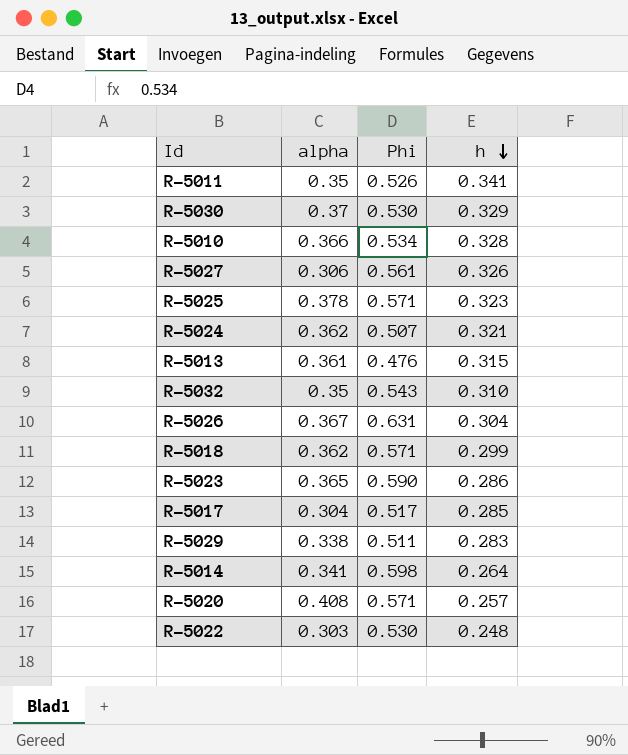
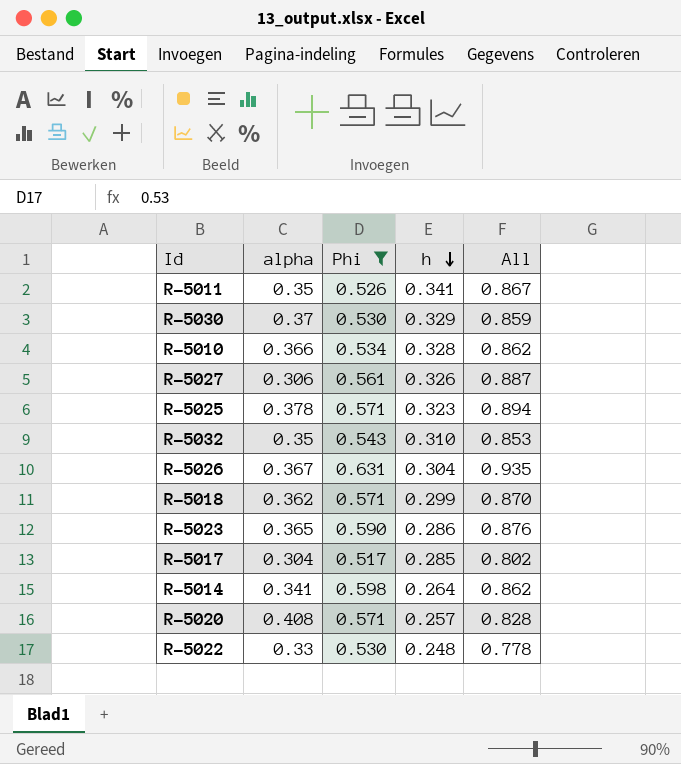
filter: none -> Phi >= 0.517
column All | formula: none -> [Phi] + [h]
R-5022 | alpha: 0.303 -> 0.33

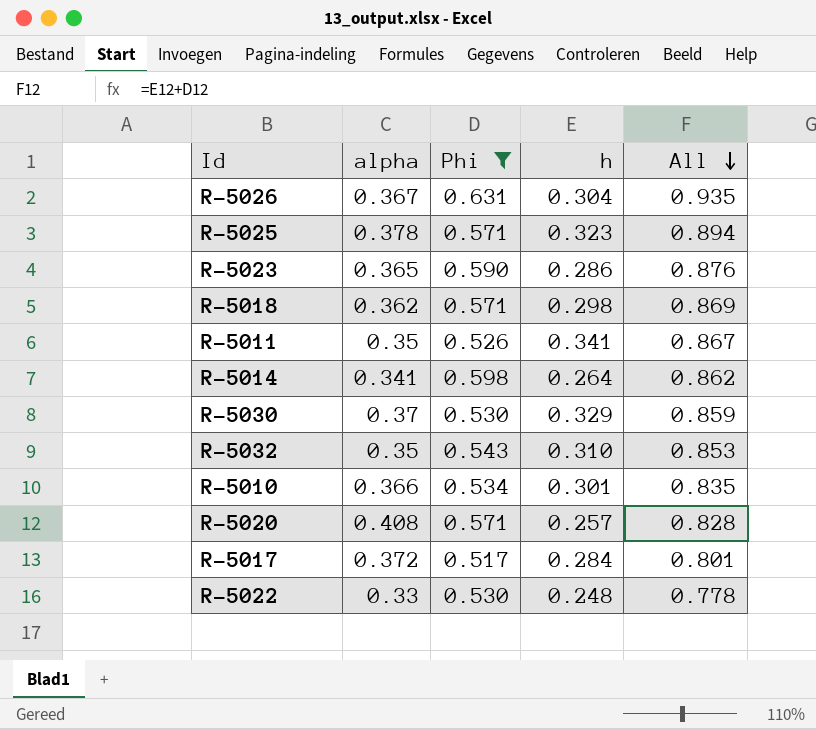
row order: h descending -> All descending
row R-5027: 0.306 | 0.561 | 0.326 | 0.887 -> none
R-5018 | h: 0.299 -> 0.298
R-5018 | All: 0.870 -> 0.869
R-5010 | h: 0.328 -> 0.301
R-5010 | All: 0.862 -> 0.835
R-5017 | alpha: 0.304 -> 0.372
R-5017 | h: 0.285 -> 0.284
R-5017 | All: 0.802 -> 0.801

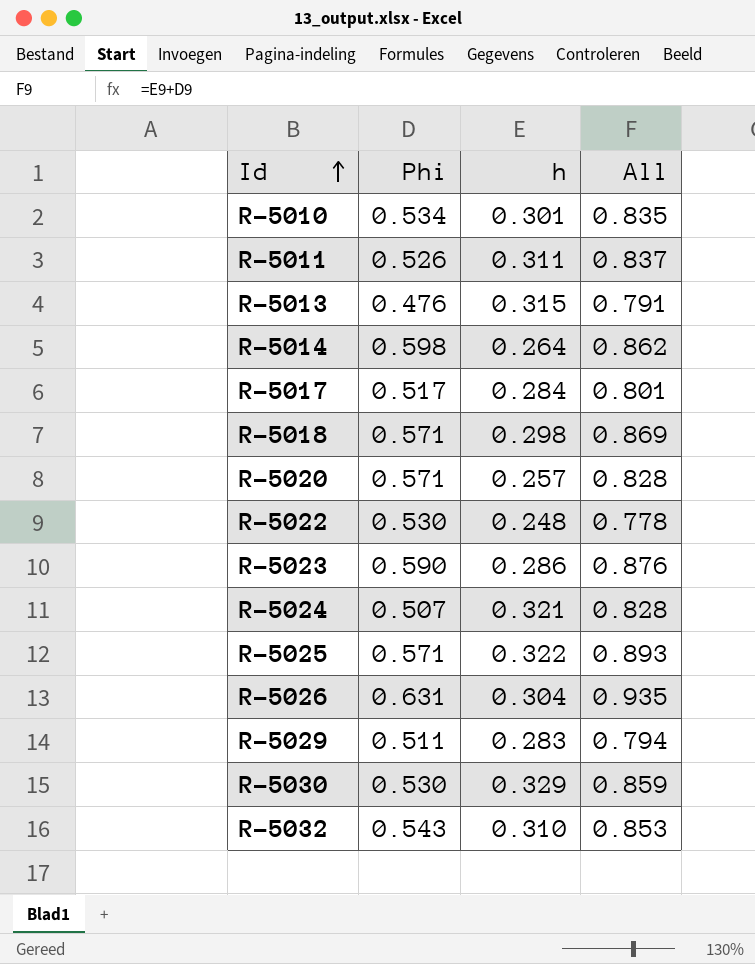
filter: Phi >= 0.517 -> none
row order: All descending -> Id ascending
column alpha | position: 2 -> none
R-5011 | h: 0.341 -> 0.311
R-5011 | All: 0.867 -> 0.837
R-5025 | h: 0.323 -> 0.322
R-5025 | All: 0.894 -> 0.893

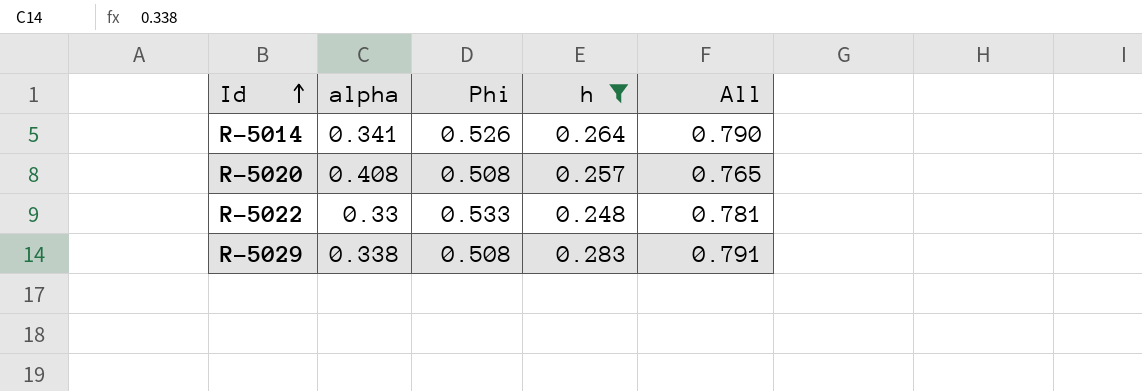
filter: none -> h <= 0.283
column alpha | position: none -> 2
R-5014 | Phi: 0.598 -> 0.526
R-5014 | All: 0.862 -> 0.790
R-5020 | Phi: 0.571 -> 0.508
R-5020 | All: 0.828 -> 0.765
R-5022 | Phi: 0.530 -> 0.533
R-5022 | All: 0.778 -> 0.781
R-5029 | Phi: 0.511 -> 0.508
R-5029 | All: 0.794 -> 0.791

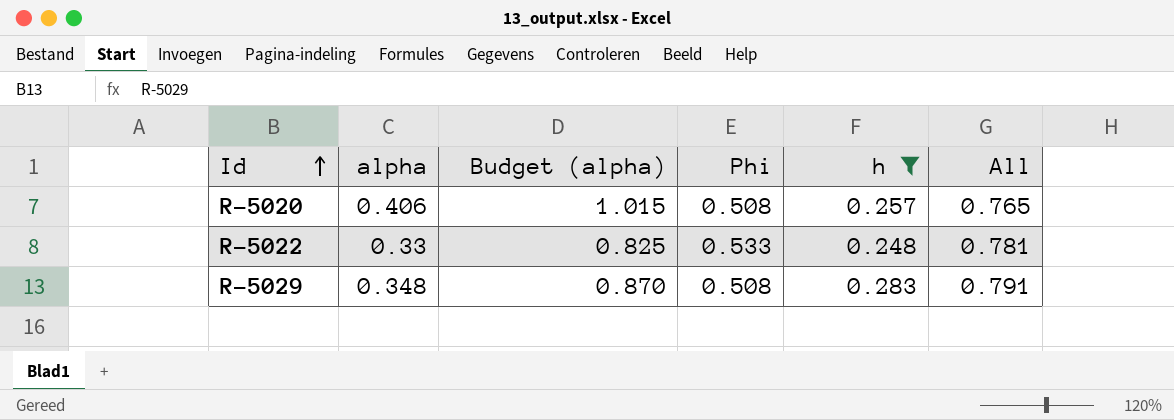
column Budget (alpha) | formula: none -> [alpha] * 2.5
row R-5014: 0.341 | 0.526 | 0.264 | 0.790 -> none
R-5020 | alpha: 0.408 -> 0.406
R-5029 | alpha: 0.338 -> 0.348

